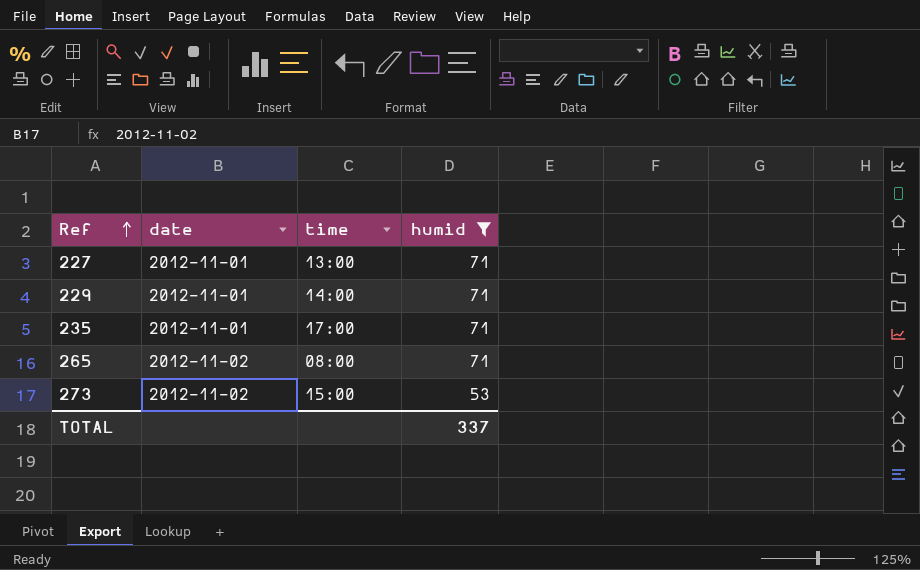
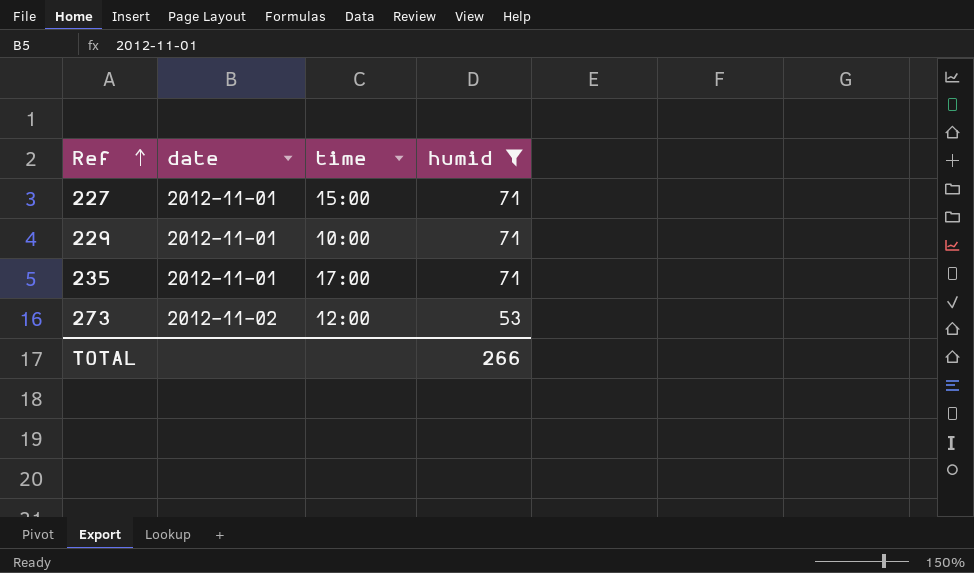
row 265: 2012-11-02 | 08:00 | 71 -> none
227 | time: 13:00 -> 15:00
229 | time: 14:00 -> 10:00
273 | time: 15:00 -> 12:00
TOTAL | humid: 337 -> 266

